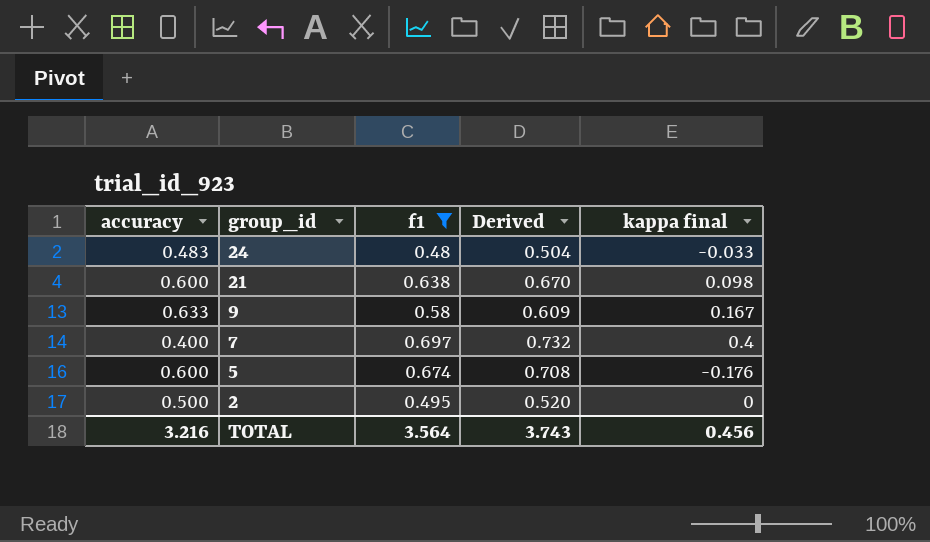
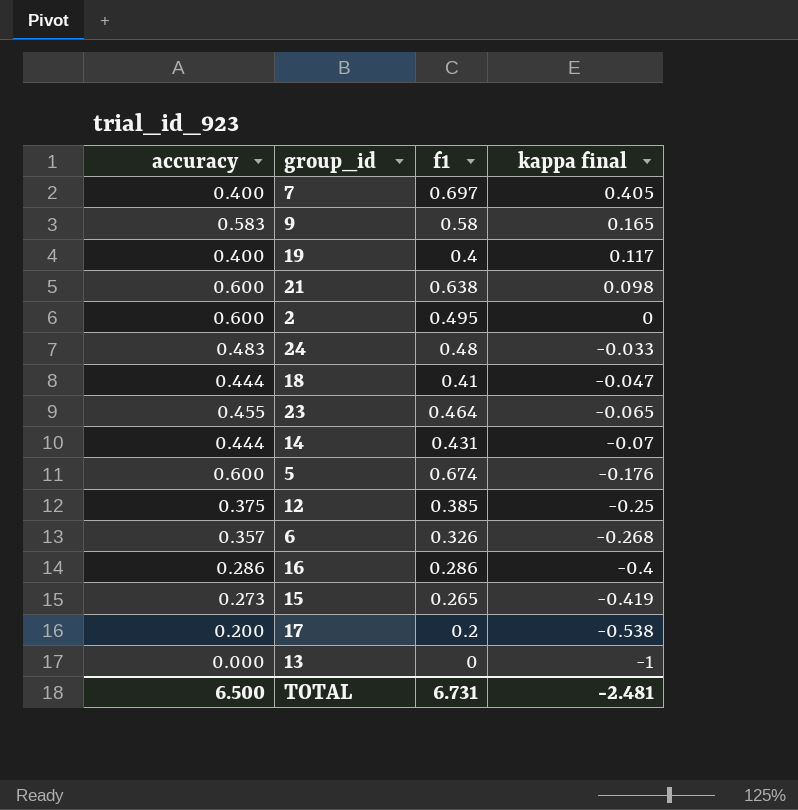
filter: f1 >= 0.48 -> none
row order: group_id descending -> kappa final descending
column Derived | formula: [f1] * 1.05 -> none
7 | kappa final: 0.4 -> 0.405
9 | accuracy: 0.633 -> 0.583
9 | kappa final: 0.167 -> 0.165
2 | accuracy: 0.500 -> 0.600
TOTAL | accuracy: 3.216 -> 6.500
TOTAL | f1: 3.564 -> 6.731
TOTAL | kappa final: 0.456 -> -2.481

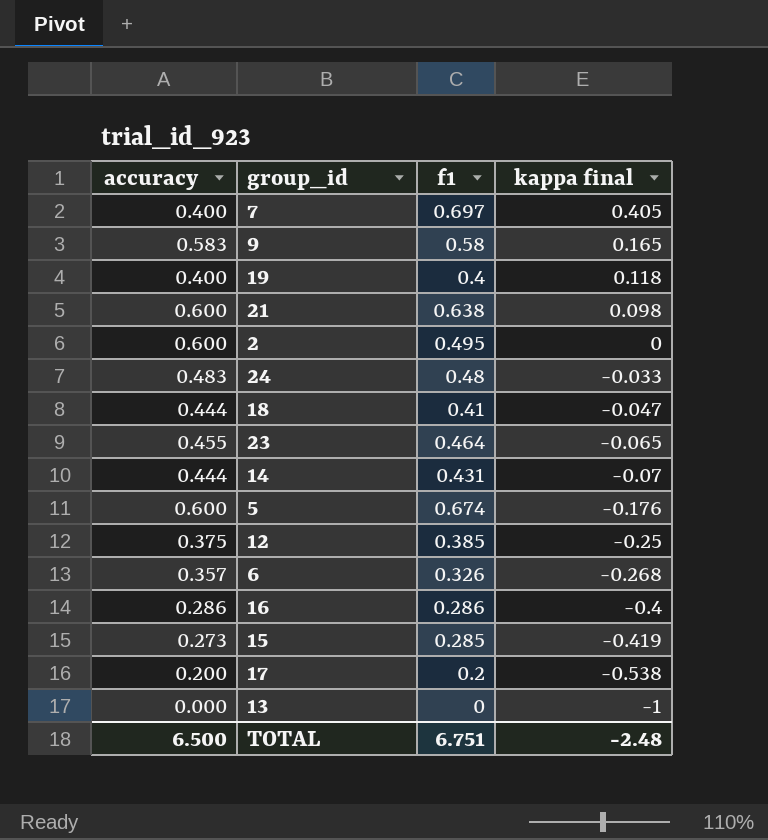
19 | kappa final: 0.117 -> 0.118
15 | f1: 0.265 -> 0.285
TOTAL | f1: 6.731 -> 6.751
TOTAL | kappa final: -2.481 -> -2.48

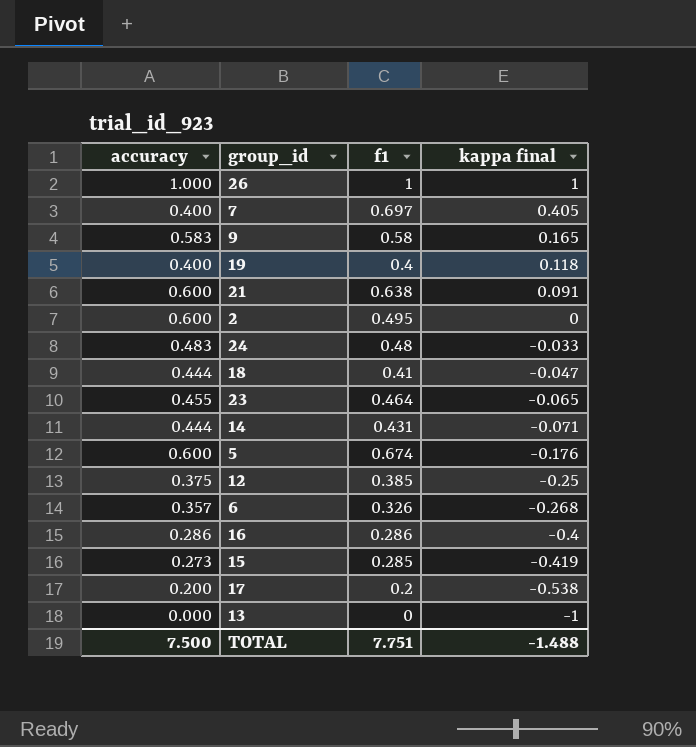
row 26: none -> 1.000 | 1 | 1
21 | kappa final: 0.098 -> 0.091
14 | kappa final: -0.07 -> -0.071
TOTAL | accuracy: 6.500 -> 7.500
TOTAL | f1: 6.751 -> 7.751
TOTAL | kappa final: -2.48 -> -1.488

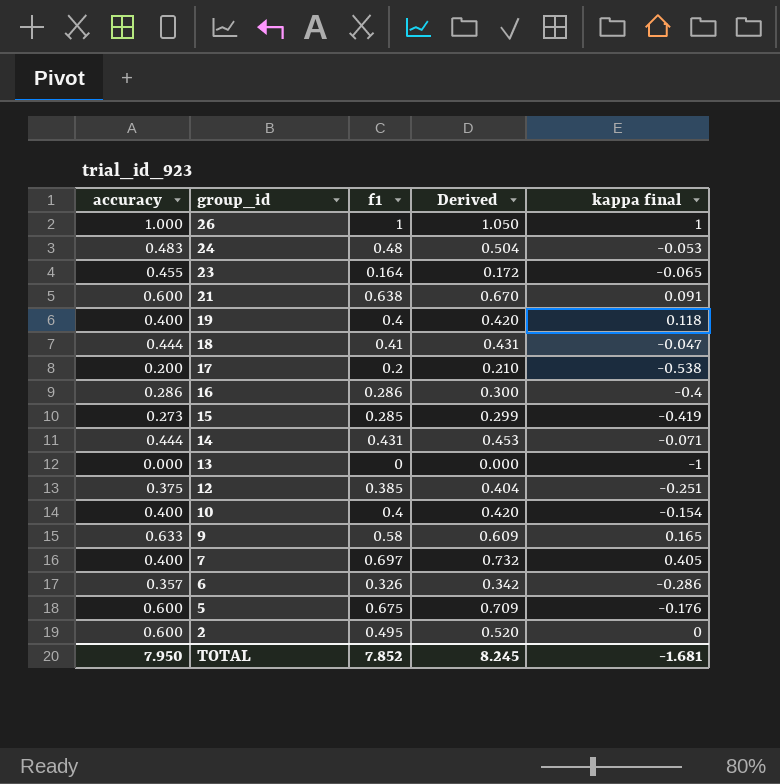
row order: kappa final descending -> group_id descending
column Derived | formula: none -> [f1] * 1.05
24 | kappa final: -0.033 -> -0.053
23 | f1: 0.464 -> 0.164
12 | kappa final: -0.25 -> -0.251
row 10: none -> 0.400 | 0.4 | 0.420 | -0.154
9 | accuracy: 0.583 -> 0.633
6 | kappa final: -0.268 -> -0.286
5 | f1: 0.674 -> 0.675
TOTAL | accuracy: 7.500 -> 7.950
TOTAL | f1: 7.751 -> 7.852
TOTAL | kappa final: -1.488 -> -1.681

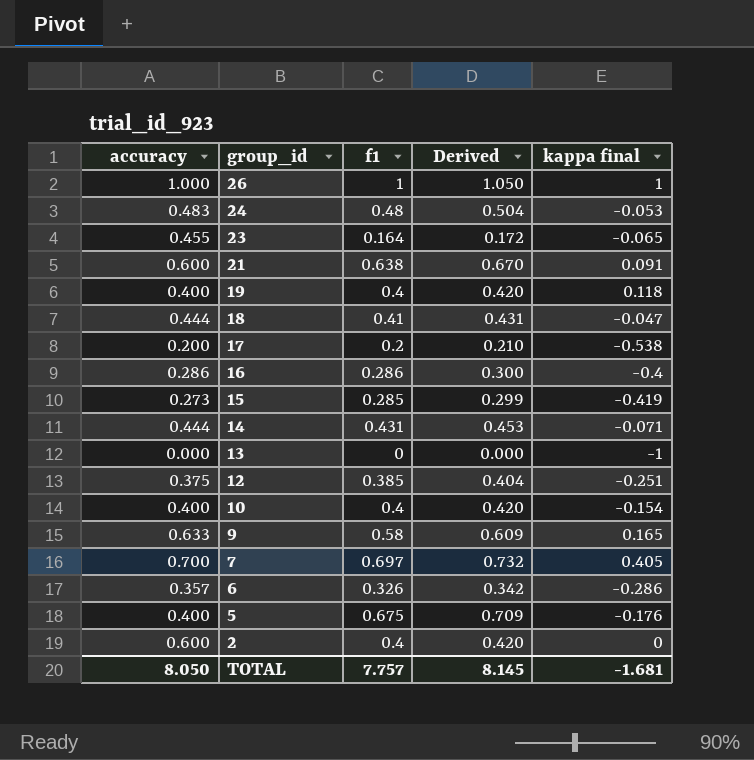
7 | accuracy: 0.400 -> 0.700
5 | accuracy: 0.600 -> 0.400
2 | f1: 0.495 -> 0.4
2 | Derived: 0.520 -> 0.420
TOTAL | accuracy: 7.950 -> 8.050
TOTAL | f1: 7.852 -> 7.757
TOTAL | Derived: 8.245 -> 8.145

